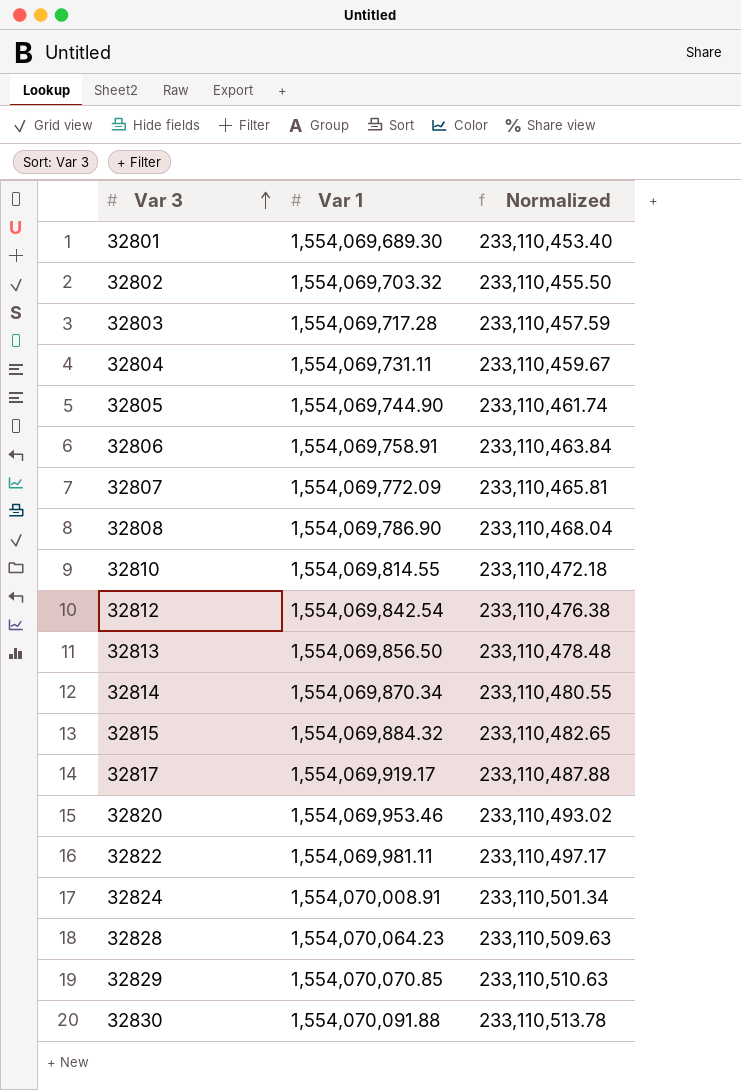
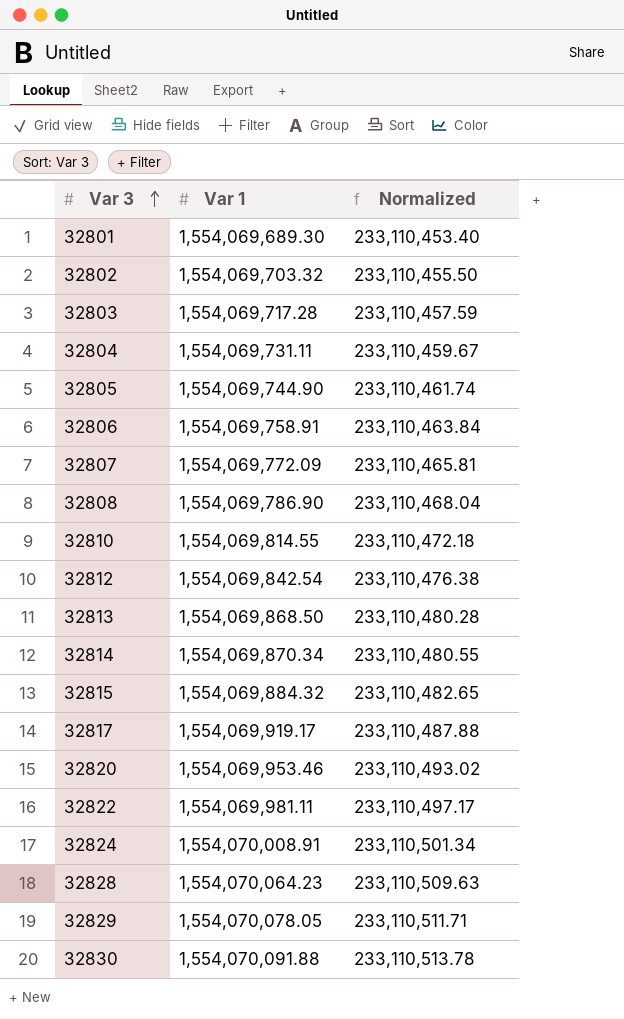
32813 | Var 1: 1,554,069,856.50 -> 1,554,069,868.50
32813 | Normalized: 233,110,478.48 -> 233,110,480.28
32829 | Var 1: 1,554,070,070.85 -> 1,554,070,078.05
32829 | Normalized: 233,110,510.63 -> 233,110,511.71

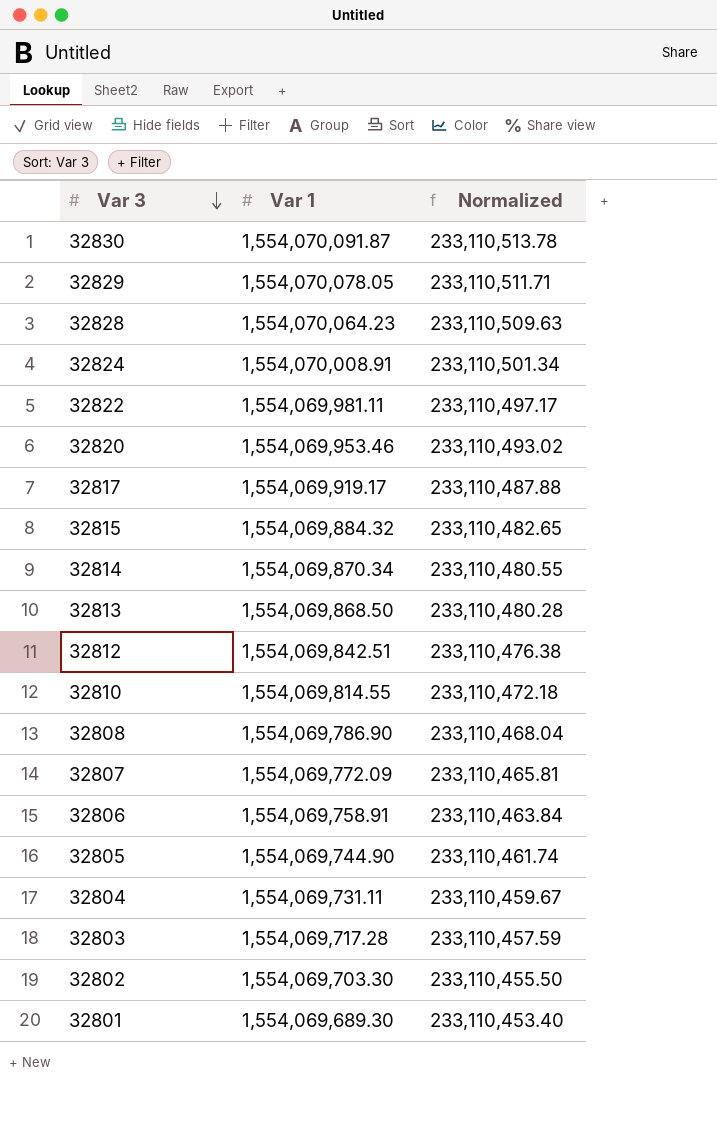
row order: Var 3 ascending -> Var 3 descending
32830 | Var 1: 1,554,070,091.88 -> 1,554,070,091.87
32812 | Var 1: 1,554,069,842.54 -> 1,554,069,842.51
32802 | Var 1: 1,554,069,703.32 -> 1,554,069,703.30

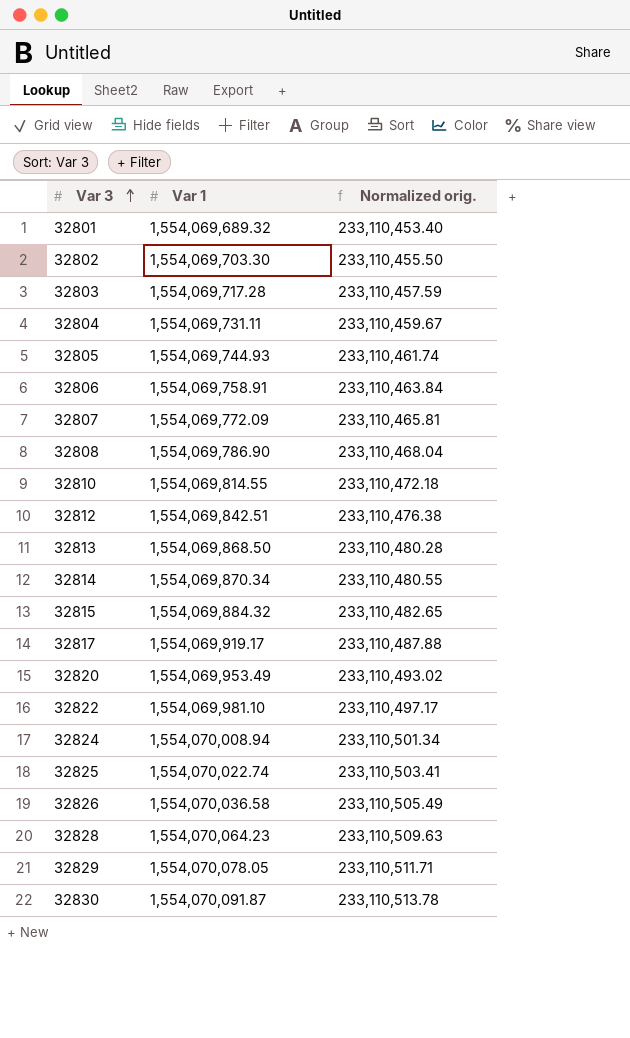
row order: Var 3 descending -> Var 3 ascending
column name: Normalized -> Normalized orig.
32801 | Var 1: 1,554,069,689.30 -> 1,554,069,689.32
32805 | Var 1: 1,554,069,744.90 -> 1,554,069,744.93
32820 | Var 1: 1,554,069,953.46 -> 1,554,069,953.49
32822 | Var 1: 1,554,069,981.11 -> 1,554,069,981.10
32824 | Var 1: 1,554,070,008.91 -> 1,554,070,008.94
row 32825: none -> 1,554,070,022.74 | 233,110,503.41
row 32826: none -> 1,554,070,036.58 | 233,110,505.49

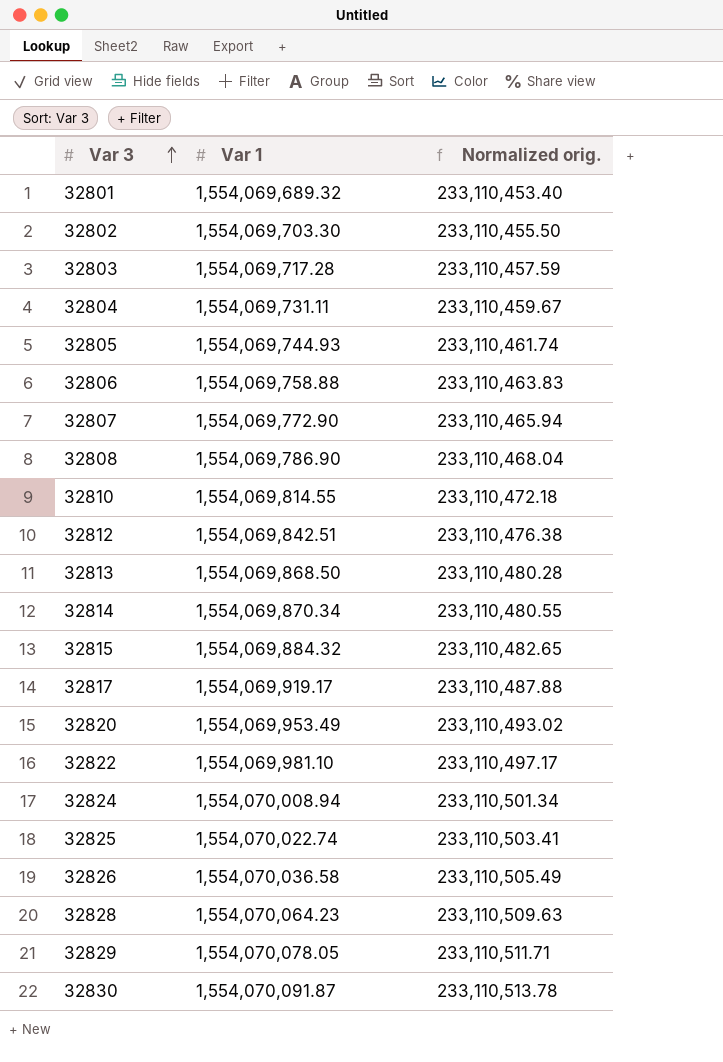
32806 | Var 1: 1,554,069,758.91 -> 1,554,069,758.88
32806 | Normalized orig.: 233,110,463.84 -> 233,110,463.83
32807 | Var 1: 1,554,069,772.09 -> 1,554,069,772.90
32807 | Normalized orig.: 233,110,465.81 -> 233,110,465.94

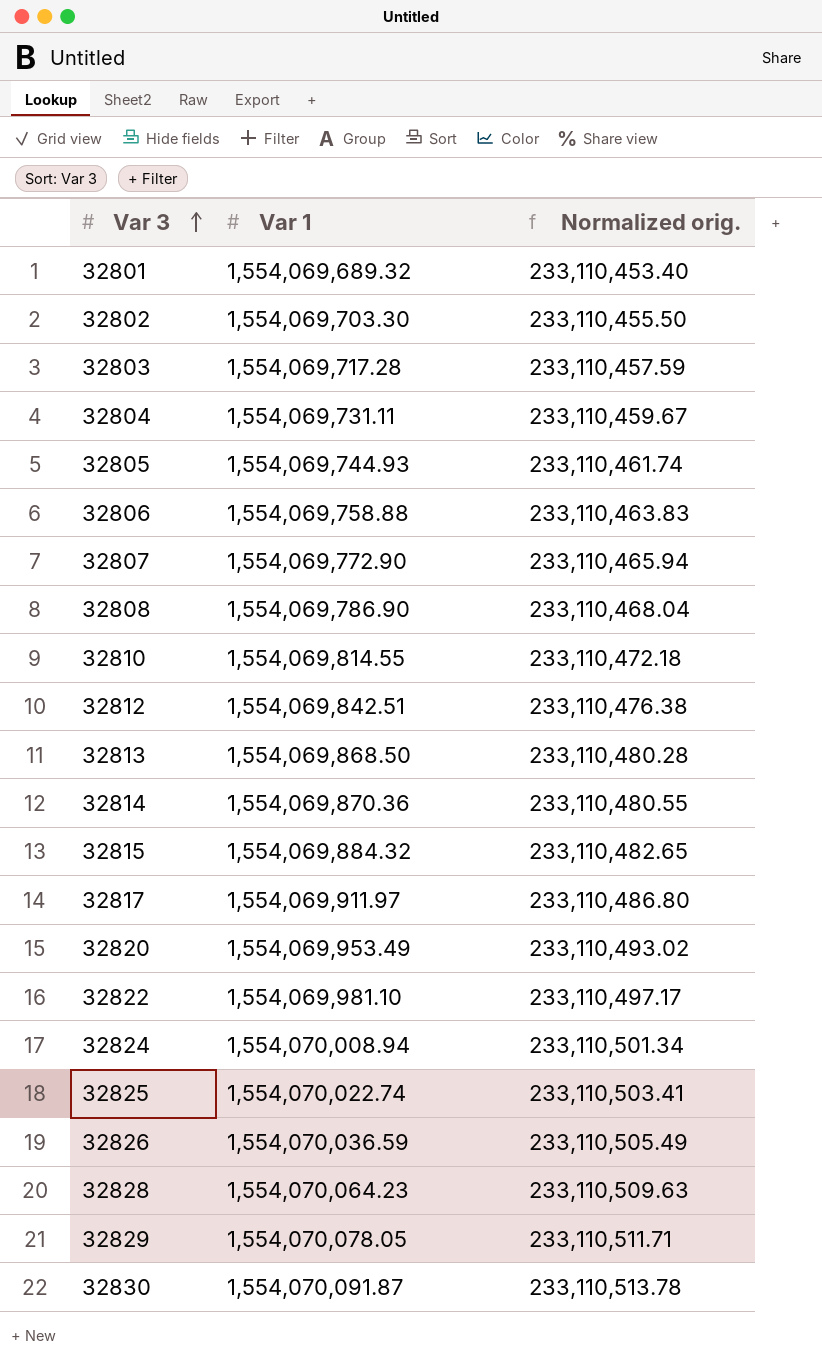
32814 | Var 1: 1,554,069,870.34 -> 1,554,069,870.36
32817 | Var 1: 1,554,069,919.17 -> 1,554,069,911.97
32817 | Normalized orig.: 233,110,487.88 -> 233,110,486.80
32826 | Var 1: 1,554,070,036.58 -> 1,554,070,036.59

